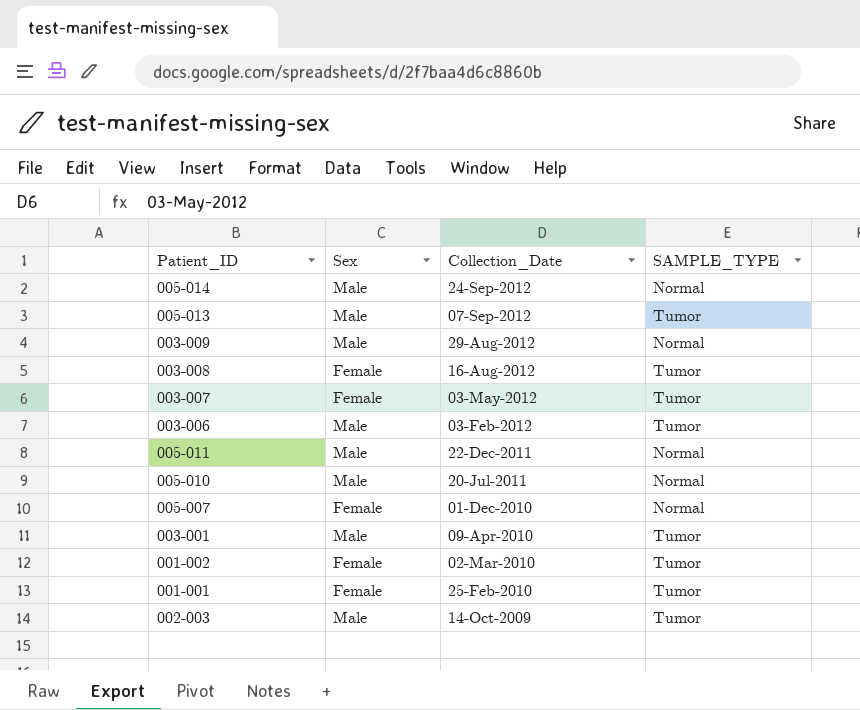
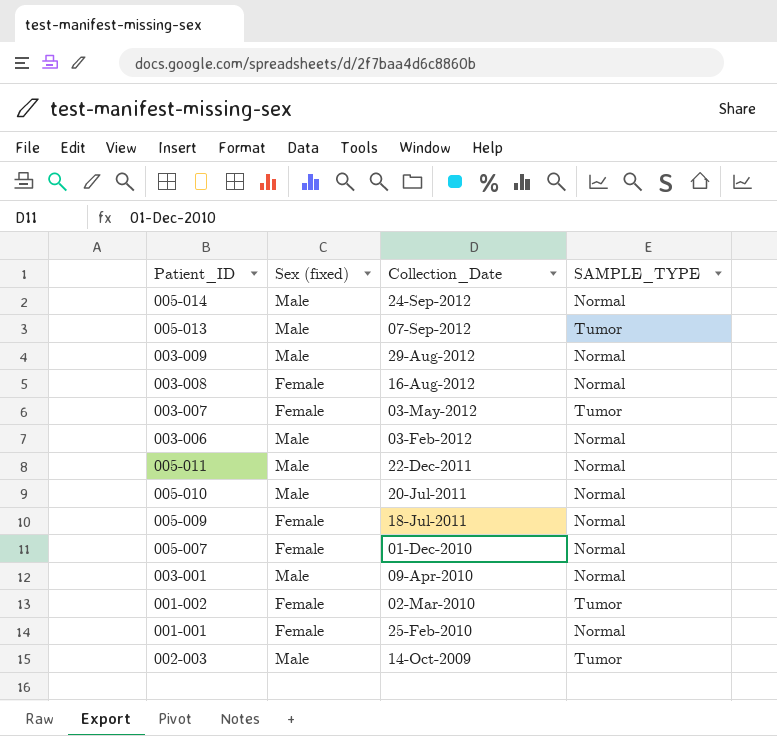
column name: Sex -> Sex (fixed)
003-008 | SAMPLE_TYPE: Tumor -> Normal
003-006 | SAMPLE_TYPE: Tumor -> Normal
row 005-009: none -> Female | 18-Jul-2011 | Normal
003-001 | SAMPLE_TYPE: Tumor -> Normal
001-001 | SAMPLE_TYPE: Tumor -> Normal

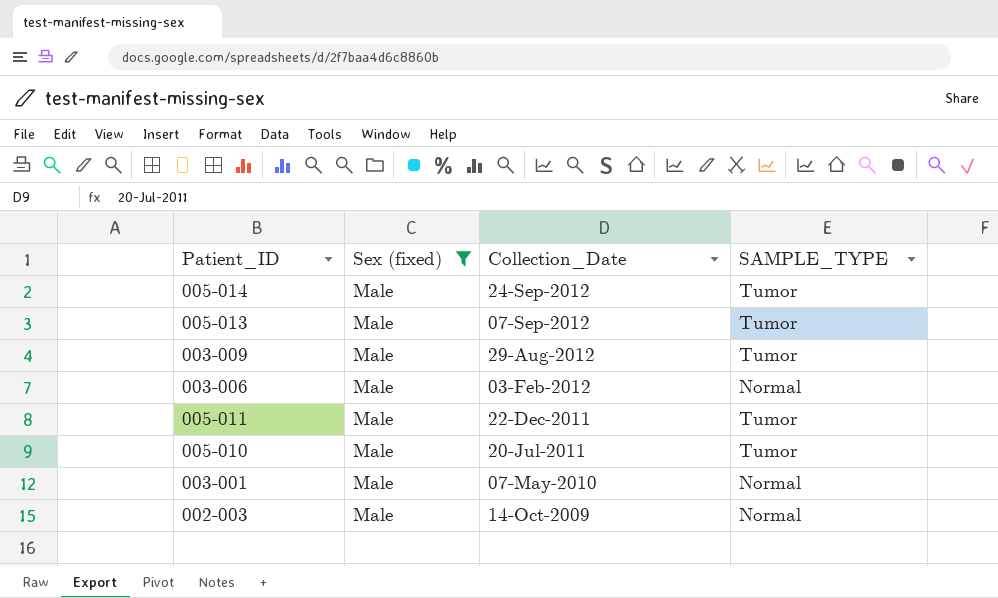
filter: none -> Sex (fixed) = Male
005-014 | SAMPLE_TYPE: Normal -> Tumor
003-009 | SAMPLE_TYPE: Normal -> Tumor
005-011 | SAMPLE_TYPE: Normal -> Tumor
005-010 | SAMPLE_TYPE: Normal -> Tumor
003-001 | Collection_Date: 09-Apr-2010 -> 07-May-2010
002-003 | SAMPLE_TYPE: Tumor -> Normal

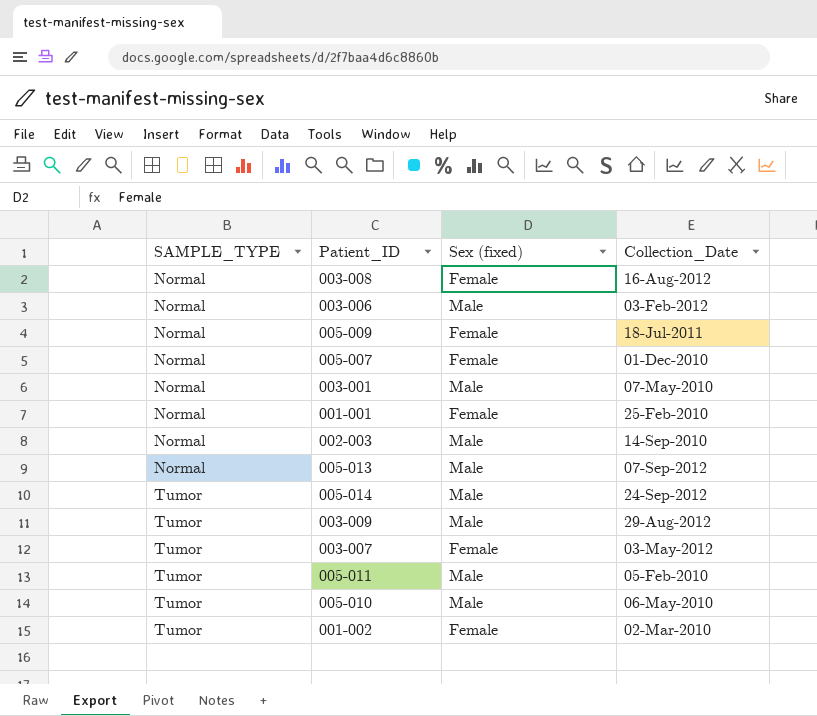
filter: Sex (fixed) = Male -> none
row order: Collection_Date descending -> SAMPLE_TYPE ascending
column SAMPLE_TYPE | position: 4 -> 1
002-003 | Collection_Date: 14-Oct-2009 -> 14-Sep-2010
005-013 | SAMPLE_TYPE: Tumor -> Normal
005-011 | Collection_Date: 22-Dec-2011 -> 05-Feb-2010
005-010 | Collection_Date: 20-Jul-2011 -> 06-May-2010

